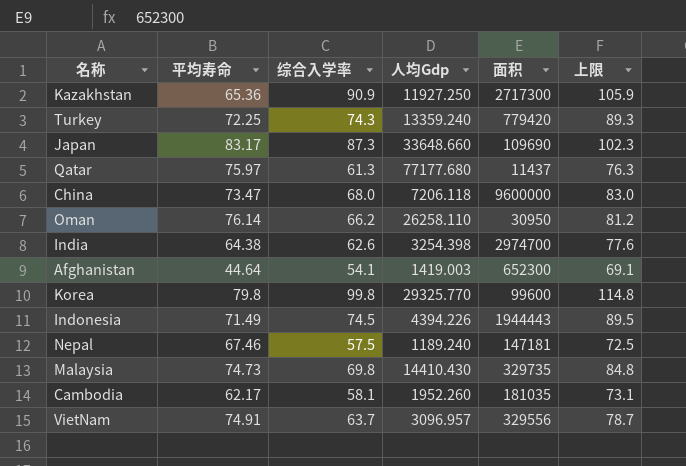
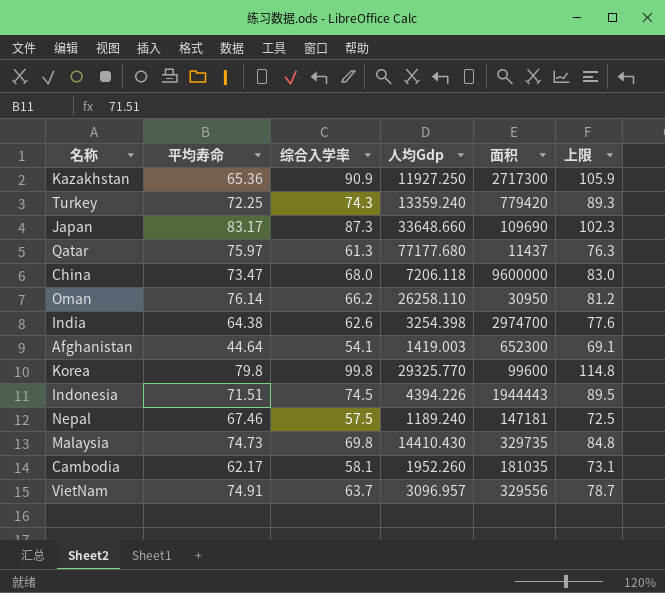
Indonesia | 平均寿命: 71.49 -> 71.51

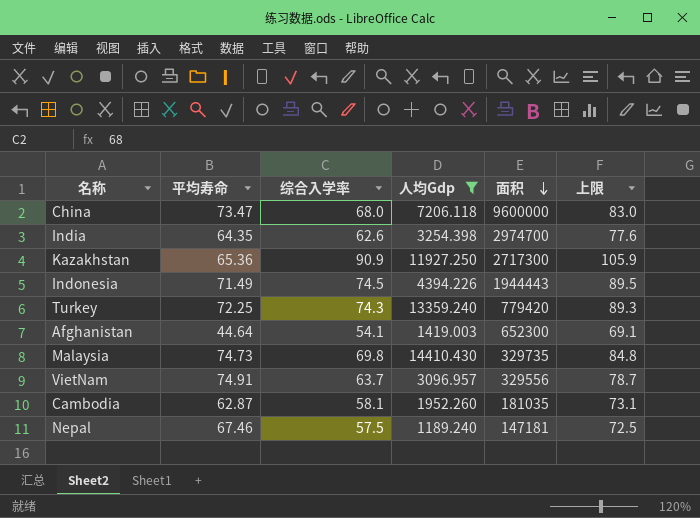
filter: none -> 人均Gdp <= 14410.430
row order: none -> 面积 descending
India | 平均寿命: 64.38 -> 64.35
Indonesia | 平均寿命: 71.51 -> 71.49
Cambodia | 平均寿命: 62.17 -> 62.87

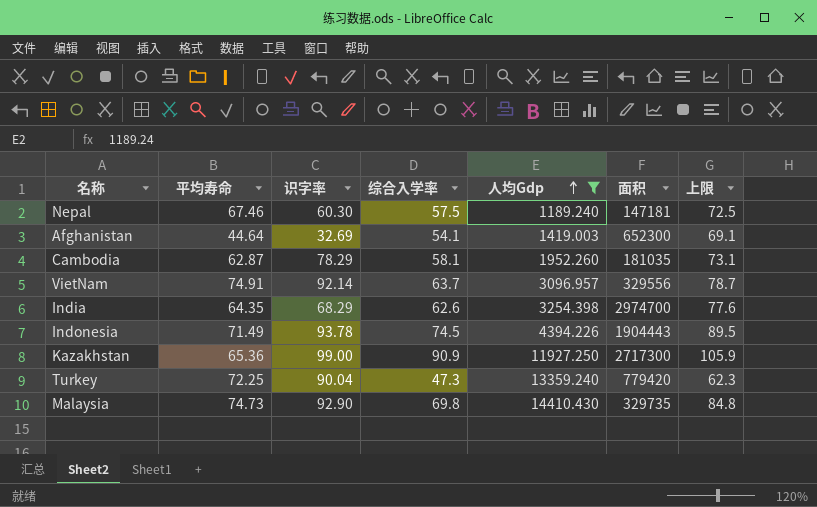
row order: 面积 descending -> 人均Gdp ascending
column 识字率 | position: none -> 3
row China: 73.47 | 68.0 | 7206.118 | 9600000 | 83.0 -> none
Indonesia | 面积: 1944443 -> 1904443
Turkey | 综合入学率: 74.3 -> 47.3
Turkey | 上限: 89.3 -> 62.3

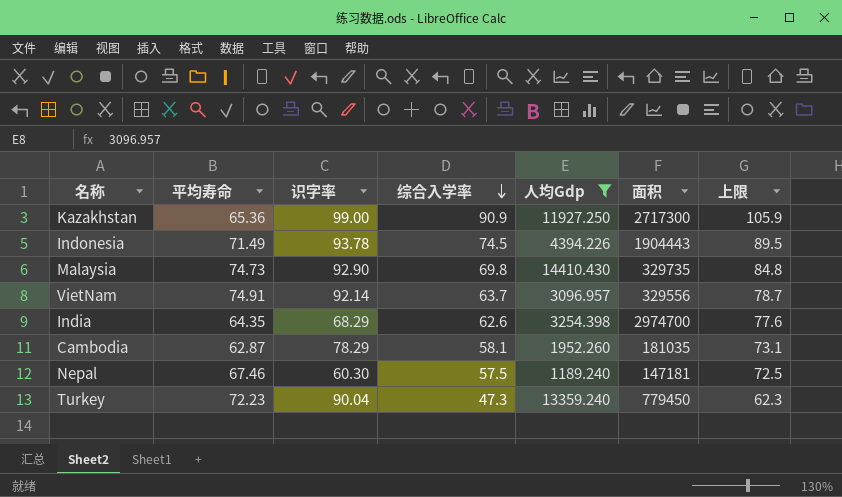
row order: 人均Gdp ascending -> 综合入学率 descending
row Afghanistan: 44.64 | 32.69 | 54.1 | 1419.003 | 652300 | 69.1 -> none
Turkey | 平均寿命: 72.25 -> 72.23
Turkey | 面积: 779420 -> 779450

